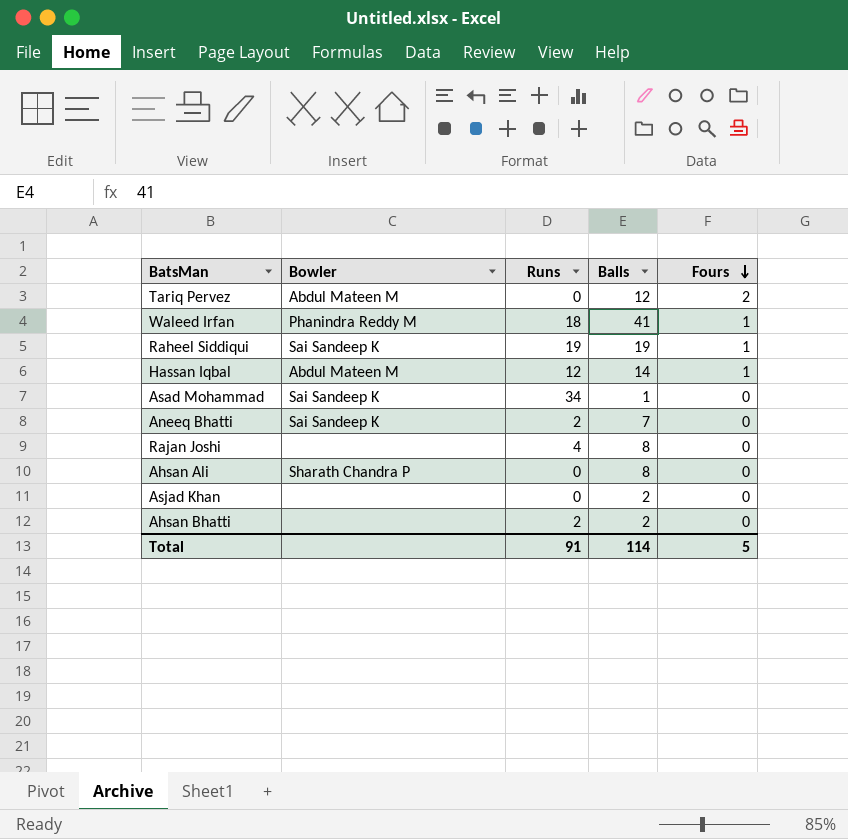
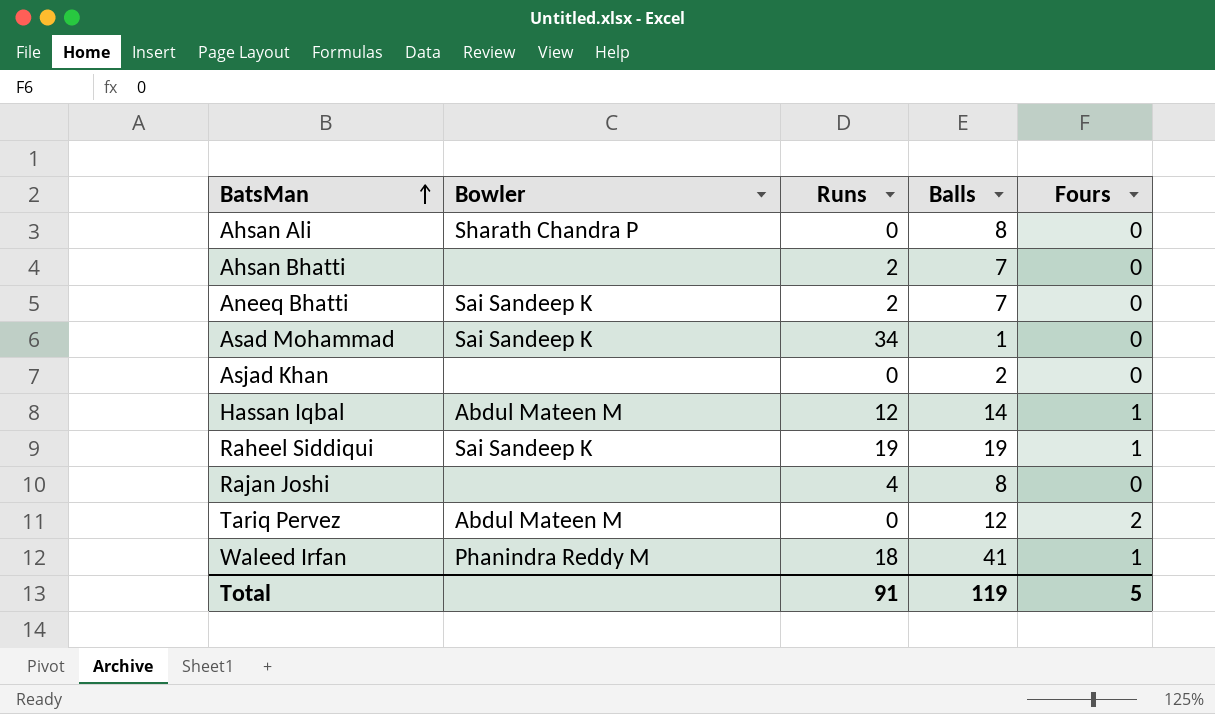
row order: Fours descending -> BatsMan ascending
Ahsan Bhatti | Balls: 2 -> 7
Total | Balls: 114 -> 119

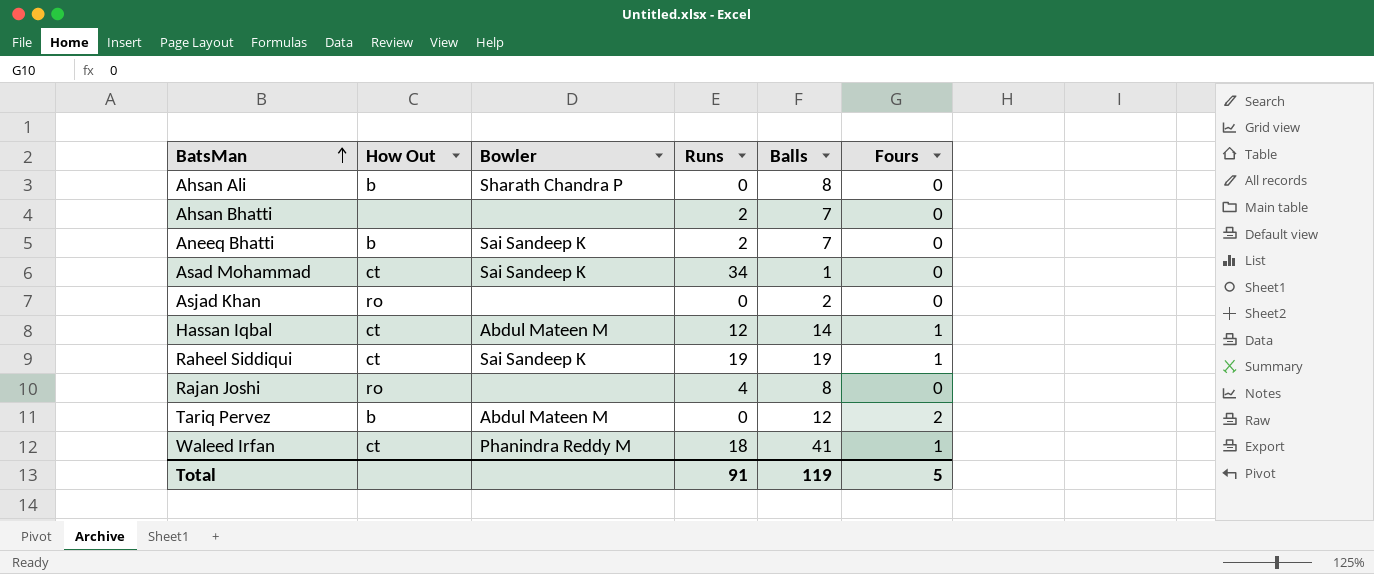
column How Out | position: none -> 2

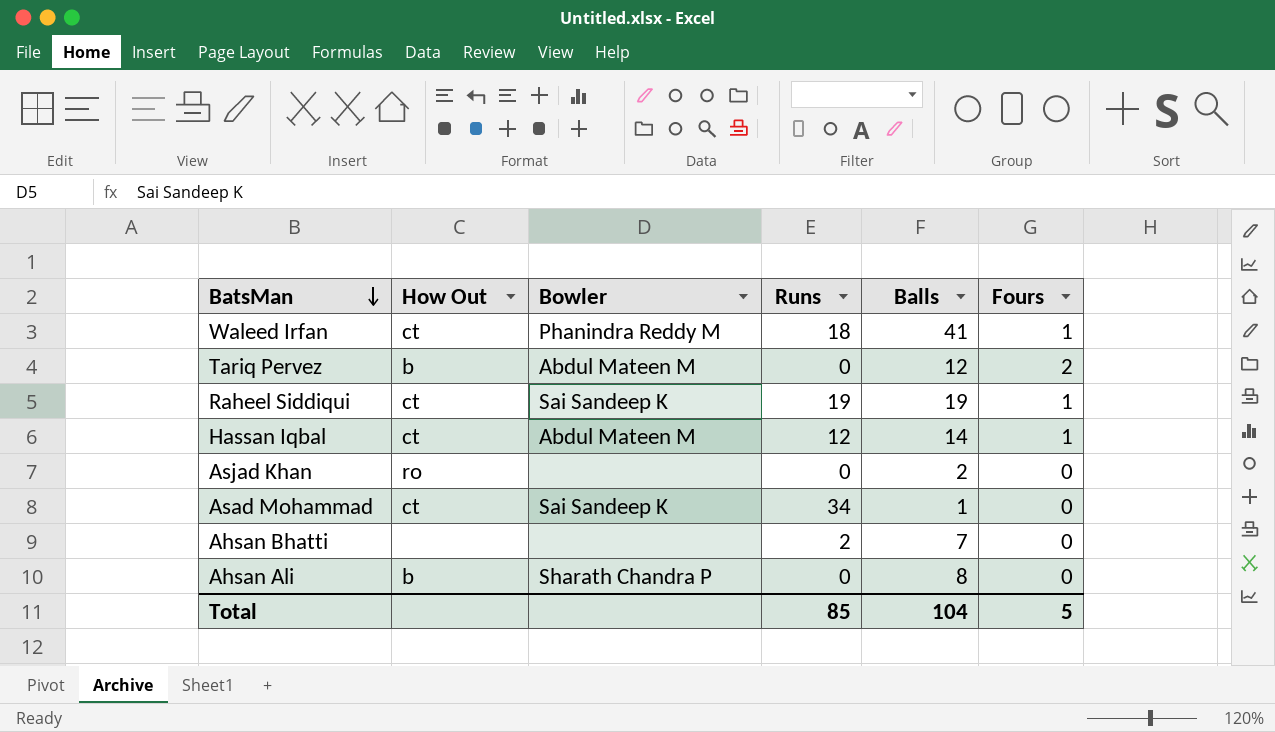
row order: BatsMan ascending -> BatsMan descending
row Aneeq Bhatti: b | Sai Sandeep K | 2 | 7 | 0 -> none
row Rajan Joshi: ro | none | 4 | 8 | 0 -> none
Total | Runs: 91 -> 85
Total | Balls: 119 -> 104

